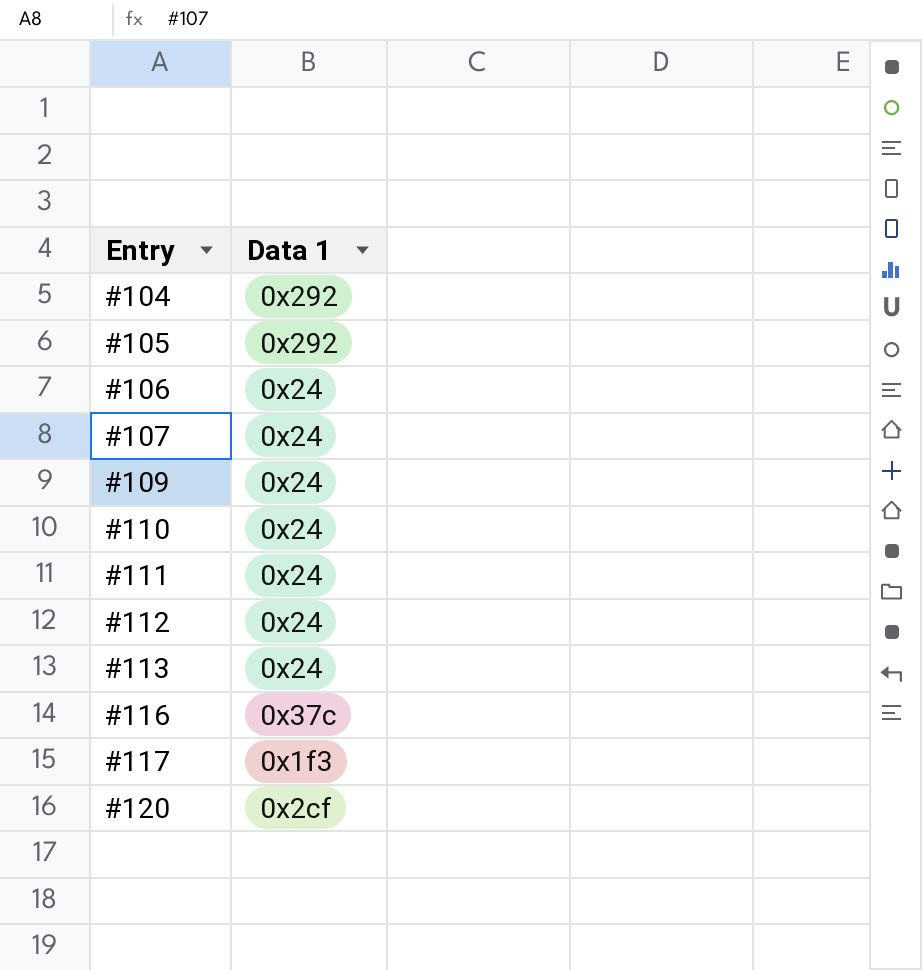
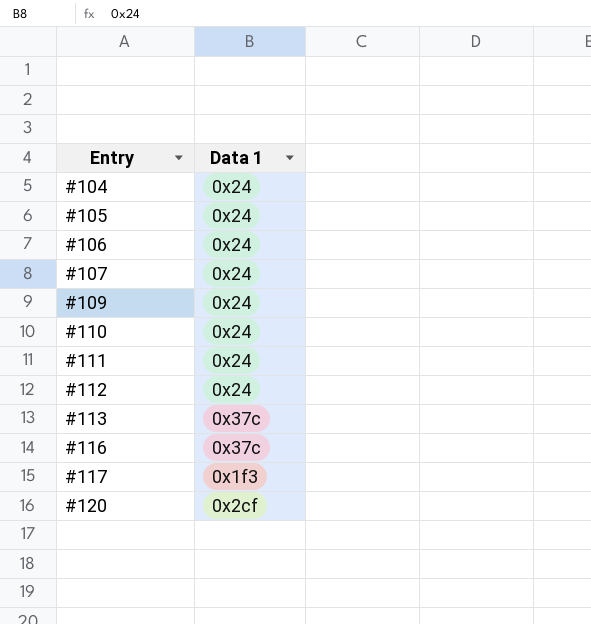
#104 | Data 1: 0x292 -> 0x24
#105 | Data 1: 0x292 -> 0x24
#113 | Data 1: 0x24 -> 0x37c

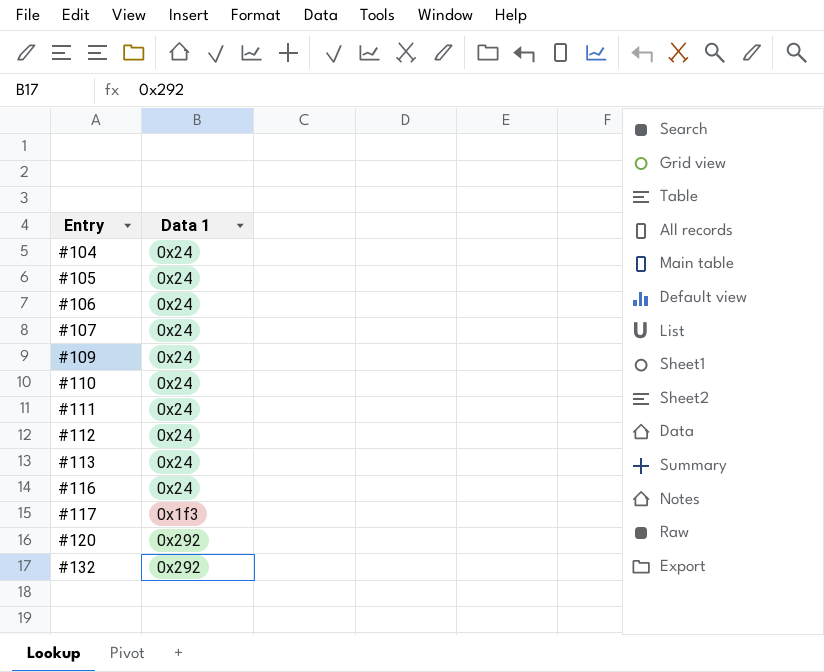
#113 | Data 1: 0x37c -> 0x24
#116 | Data 1: 0x37c -> 0x24
#120 | Data 1: 0x2cf -> 0x292
row #132: none -> 0x292

